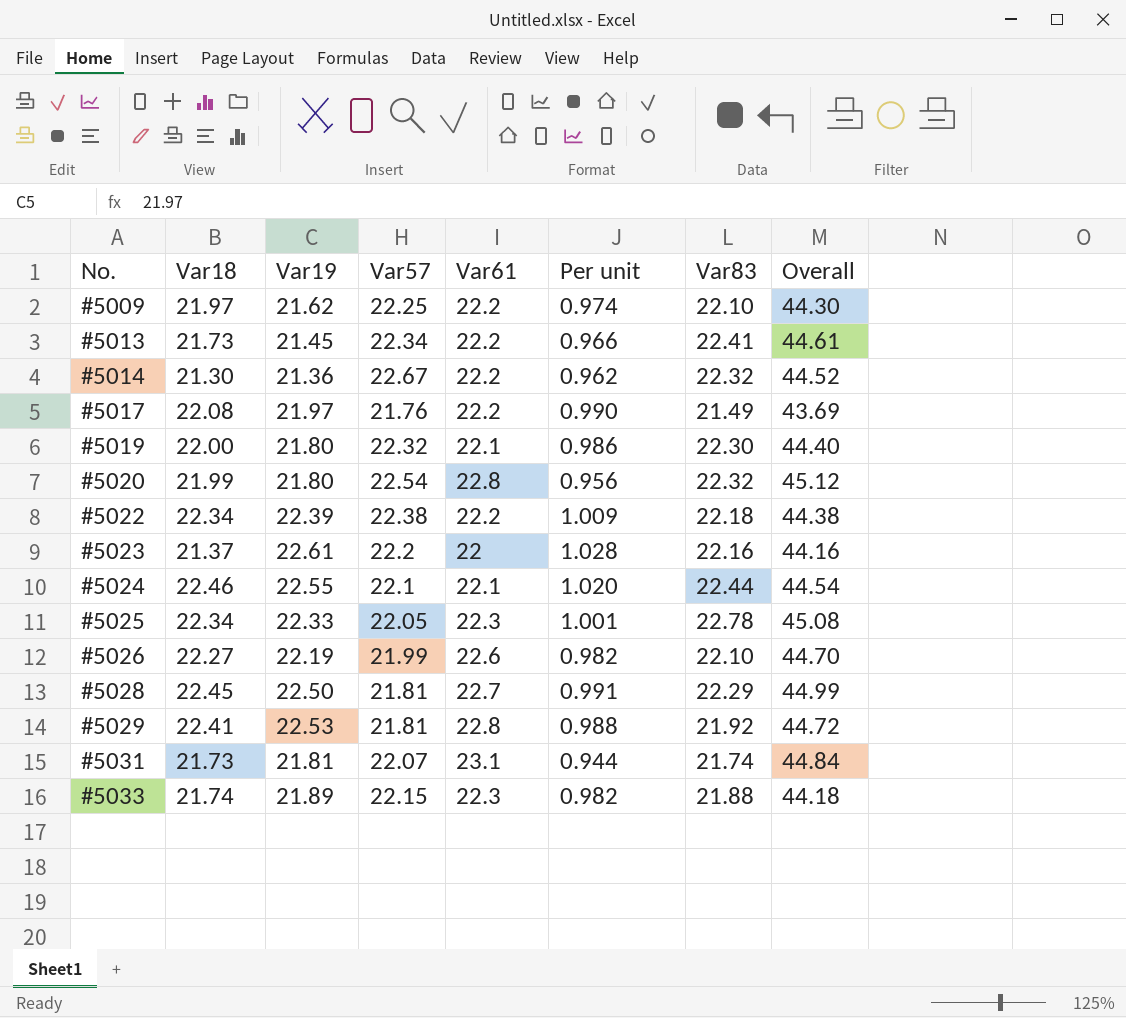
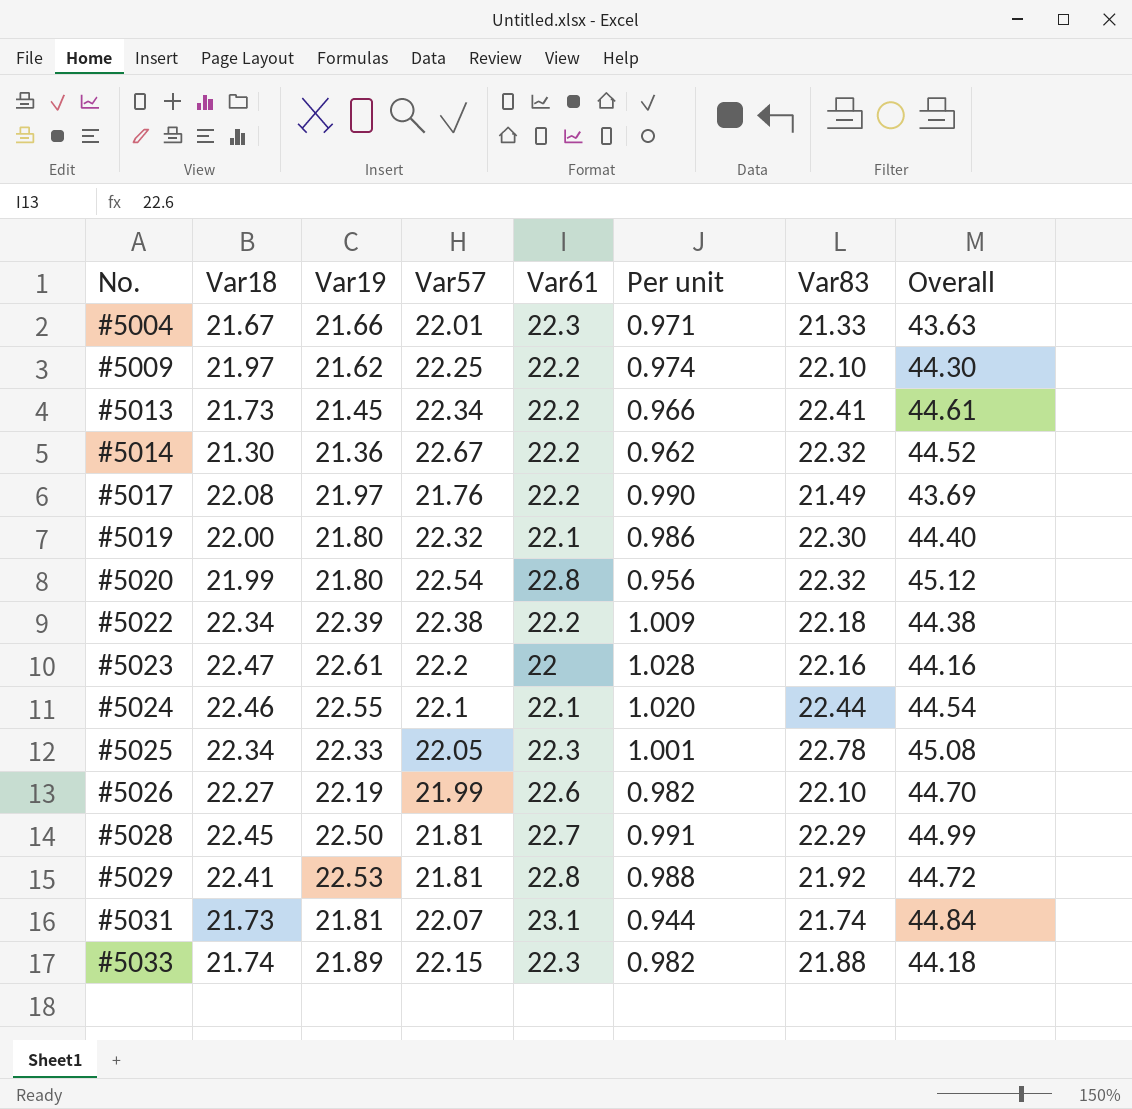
row #5004: none -> 21.67 | 21.66 | 22.01 | 22.3 | 0.971 | 21.33 | 43.63
#5023 | Var18: 21.37 -> 22.47

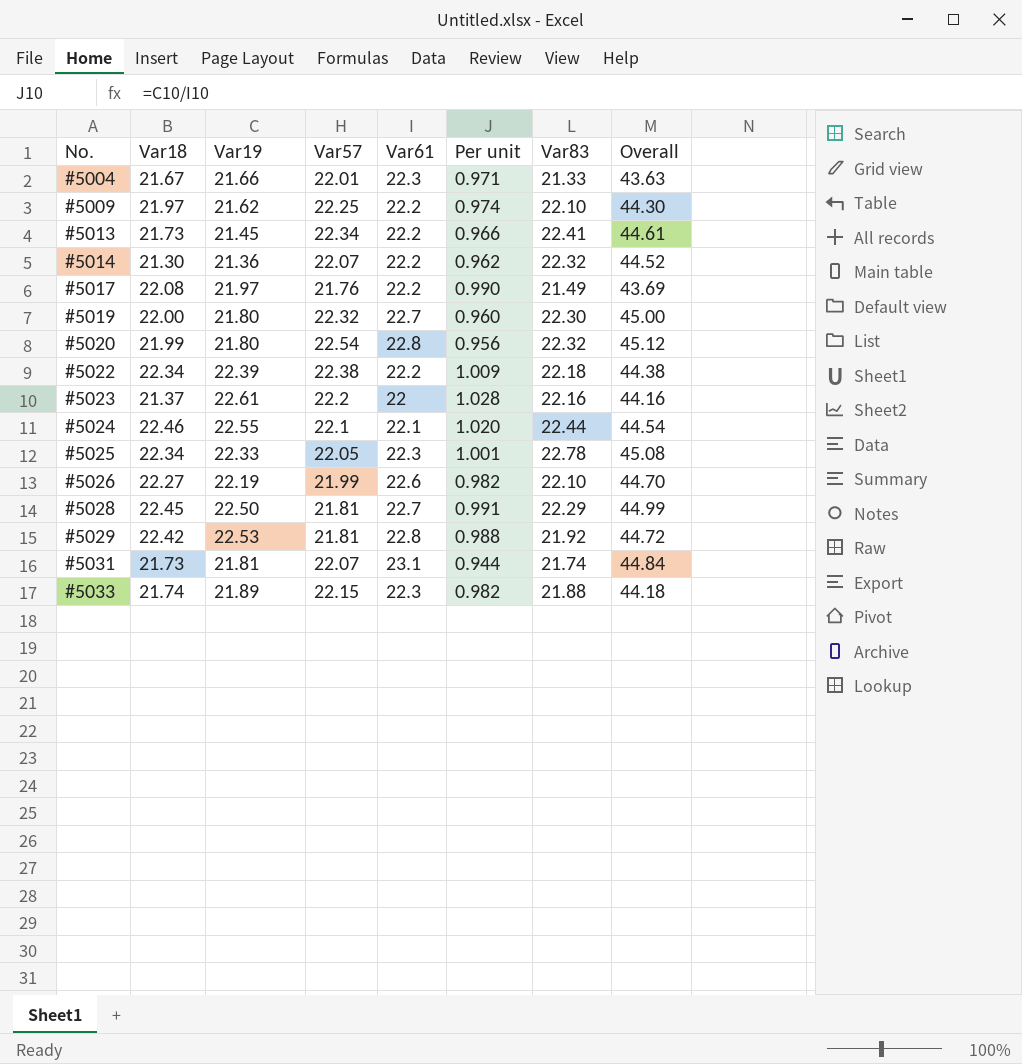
#5014 | Var57: 22.67 -> 22.07
#5019 | Var61: 22.1 -> 22.7
#5019 | Per unit: 0.986 -> 0.960
#5019 | Overall: 44.40 -> 45.00
#5023 | Var18: 22.47 -> 21.37
#5029 | Var18: 22.41 -> 22.42

